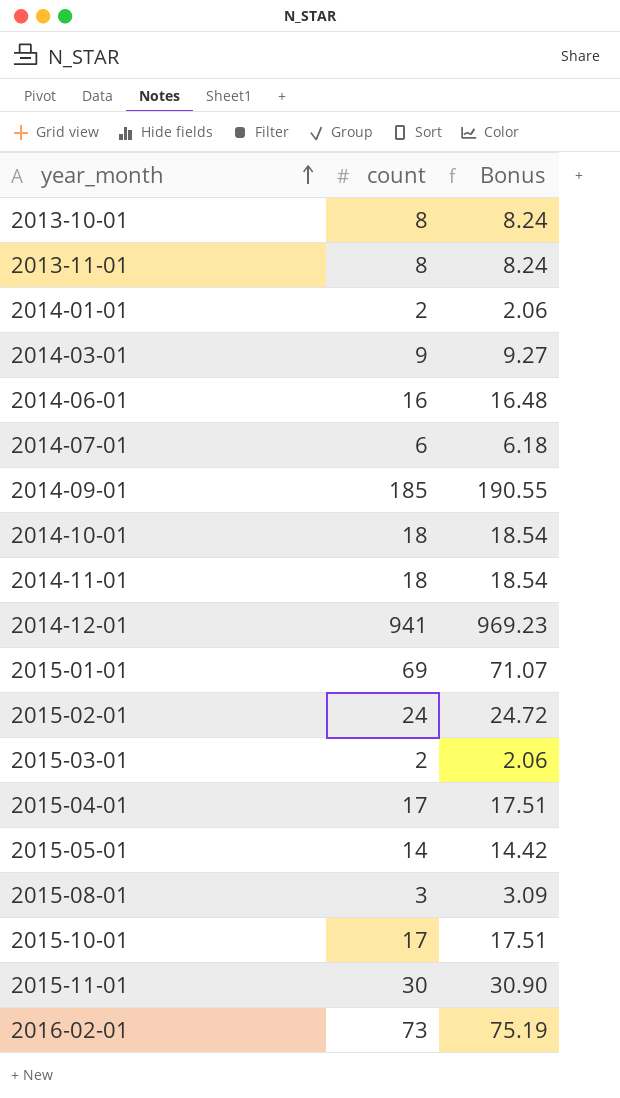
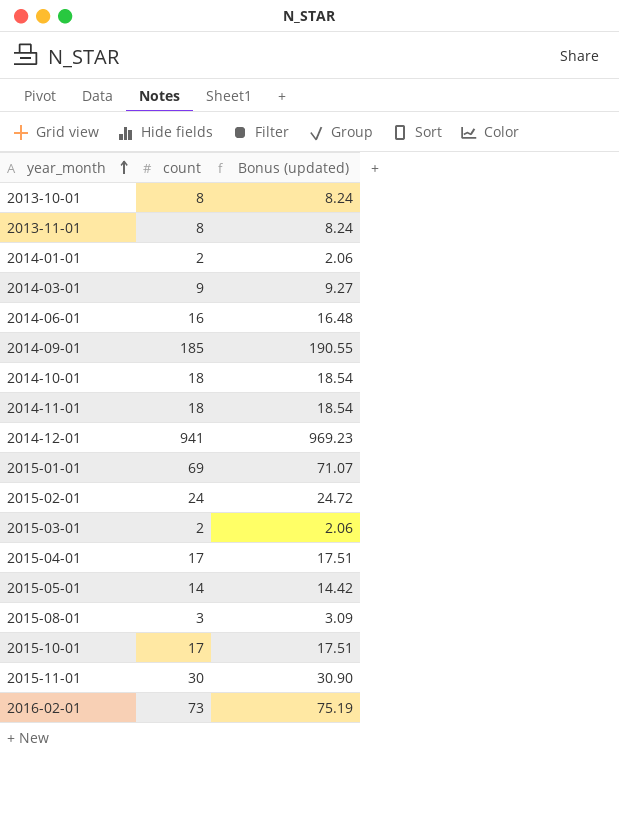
column name: Bonus -> Bonus (updated)
row 2014-07-01: 6 | 6.18 -> none

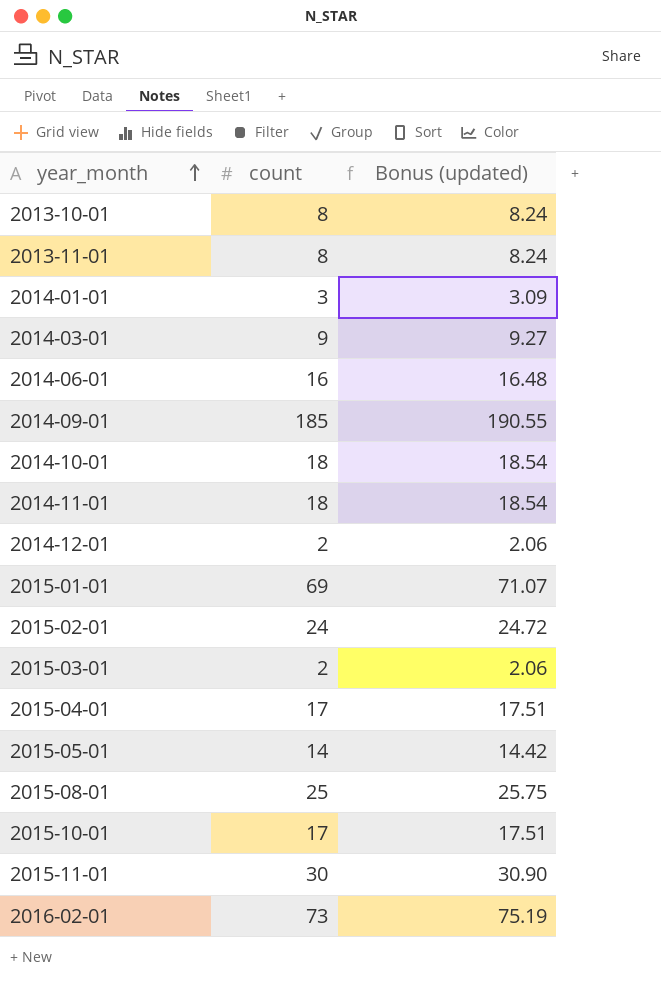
2014-01-01 | count: 2 -> 3
2014-01-01 | Bonus (updated): 2.06 -> 3.09
2014-12-01 | count: 941 -> 2
2014-12-01 | Bonus (updated): 969.23 -> 2.06
2015-08-01 | count: 3 -> 25
2015-08-01 | Bonus (updated): 3.09 -> 25.75

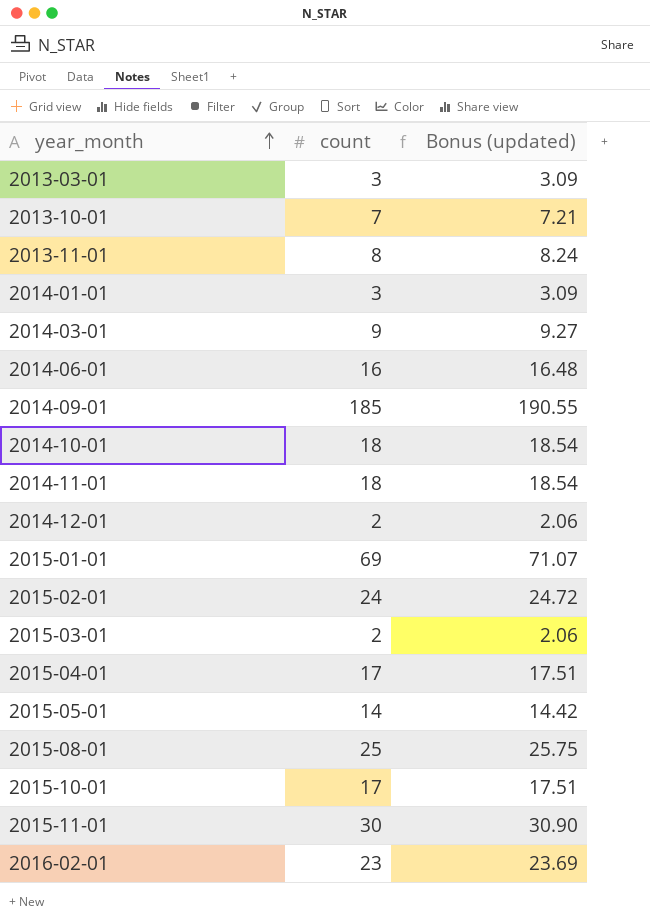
row 2013-03-01: none -> 3 | 3.09
2013-10-01 | count: 8 -> 7
2013-10-01 | Bonus (updated): 8.24 -> 7.21
2016-02-01 | count: 73 -> 23
2016-02-01 | Bonus (updated): 75.19 -> 23.69

